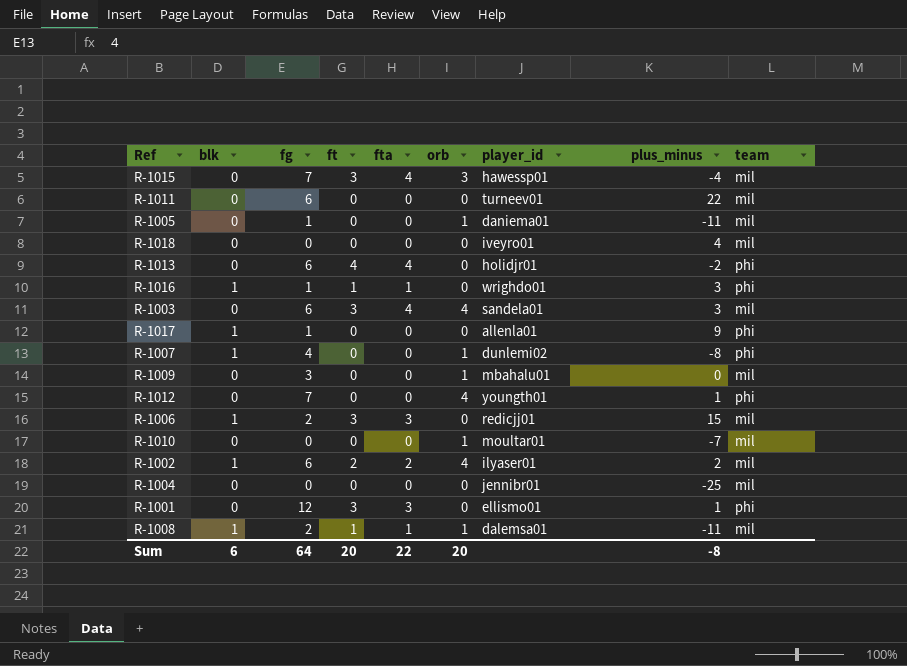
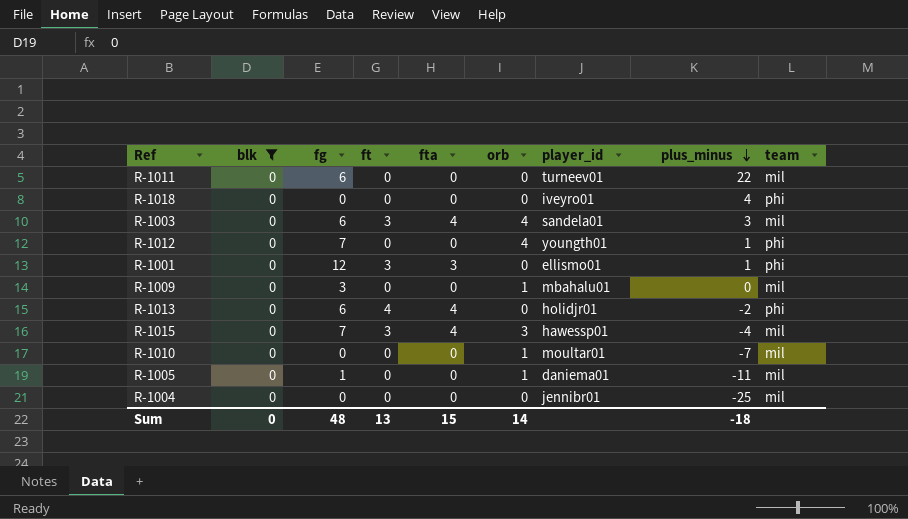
filter: none -> blk = 0
row order: none -> plus_minus descending
R-1018 | team: mil -> phi
Sum | blk: 6 -> 0
Sum | fg: 64 -> 48
Sum | ft: 20 -> 13
Sum | fta: 22 -> 15
Sum | orb: 20 -> 14
Sum | plus_minus: -8 -> -18

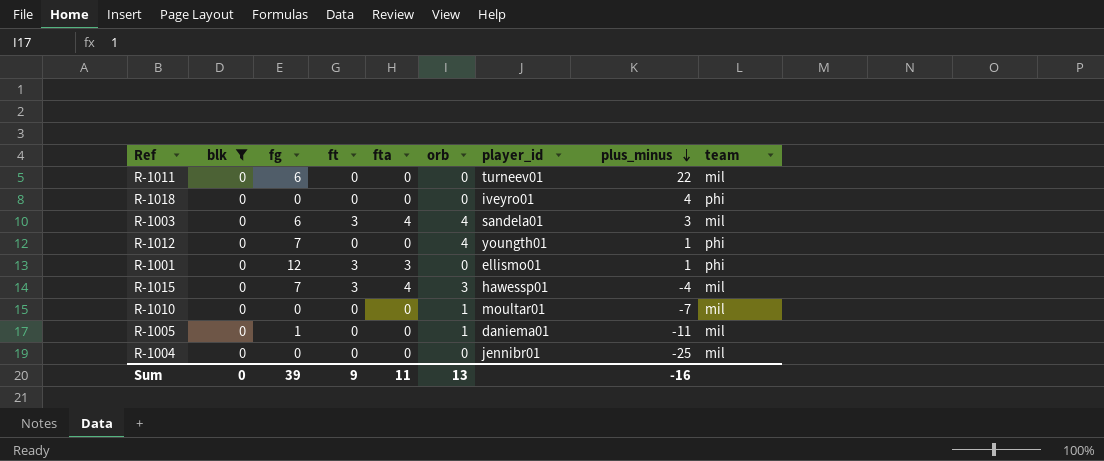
row R-1009: 0 | 3 | 0 | 0 | 1 | mbahalu01 | 0 | mil -> none
row R-1013: 0 | 6 | 4 | 4 | 0 | holidjr01 | -2 | phi -> none
Sum | fg: 48 -> 39
Sum | ft: 13 -> 9
Sum | fta: 15 -> 11
Sum | orb: 14 -> 13
Sum | plus_minus: -18 -> -16

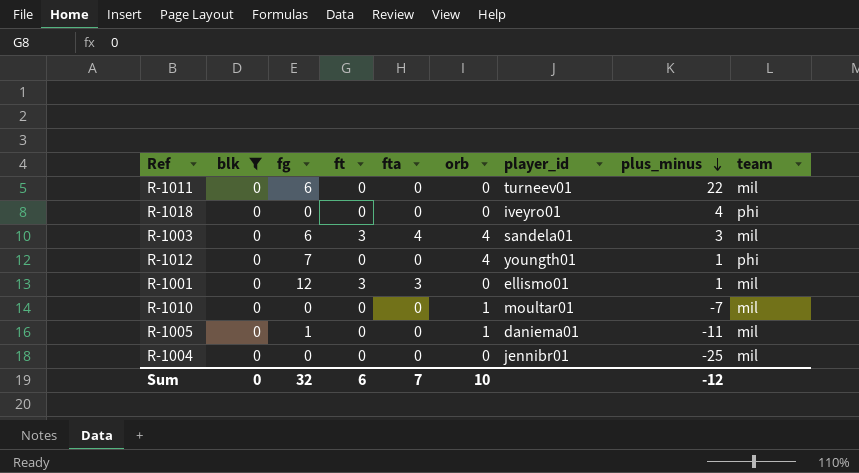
row R-1015: 0 | 7 | 3 | 4 | 3 | hawessp01 | -4 | mil -> none
R-1001 | team: phi -> mil
Sum | fg: 39 -> 32
Sum | ft: 9 -> 6
Sum | fta: 11 -> 7
Sum | orb: 13 -> 10
Sum | plus_minus: -16 -> -12

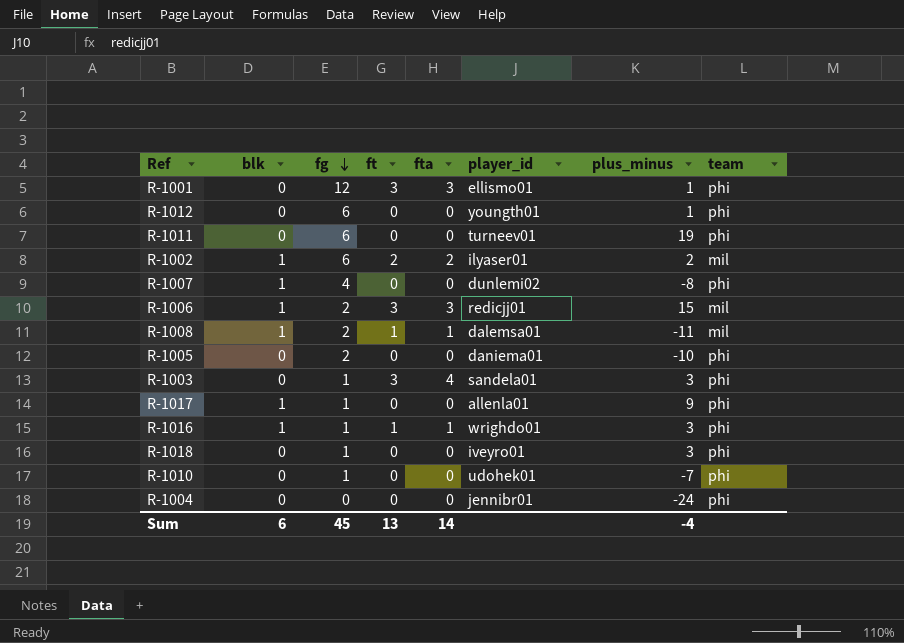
filter: blk = 0 -> none
row order: plus_minus descending -> fg descending
column orb | position: 6 -> none
R-1001 | team: mil -> phi
R-1012 | fg: 7 -> 6
R-1011 | plus_minus: 22 -> 19
R-1011 | team: mil -> phi
R-1005 | fg: 1 -> 2
R-1005 | plus_minus: -11 -> -10
R-1005 | team: mil -> phi
R-1003 | fg: 6 -> 1
R-1003 | team: mil -> phi
R-1018 | fg: 0 -> 1
R-1018 | plus_minus: 4 -> 3
R-1010 | fg: 0 -> 1
R-1010 | player_id: moultar01 -> udohek01
R-1010 | team: mil -> phi
R-1004 | plus_minus: -25 -> -24
R-1004 | team: mil -> phi
Sum | blk: 0 -> 6
Sum | fg: 32 -> 45
Sum | ft: 6 -> 13
Sum | fta: 7 -> 14
Sum | plus_minus: -12 -> -4

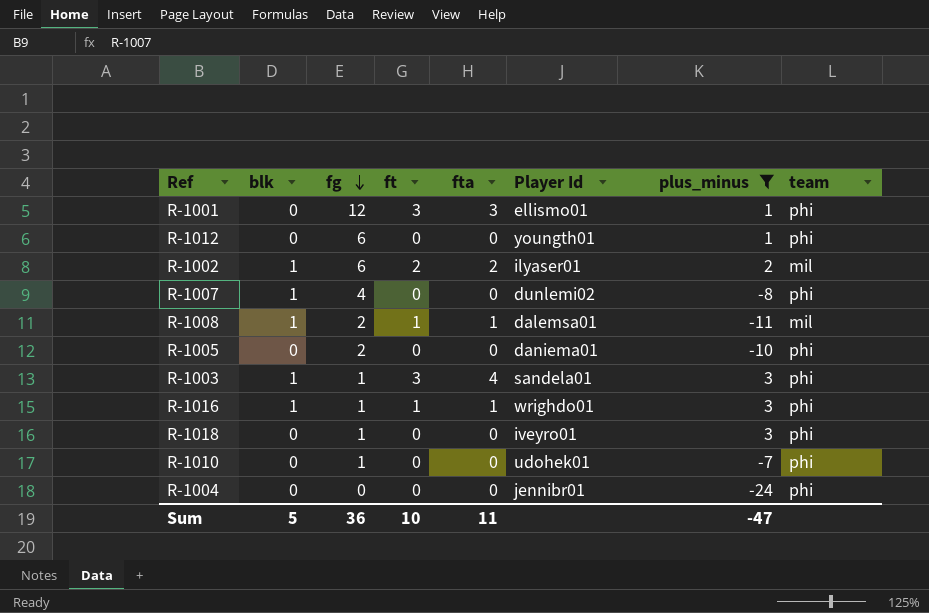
filter: none -> plus_minus <= 3
column name: player_id -> Player Id
R-1003 | blk: 0 -> 1
Sum | blk: 6 -> 5
Sum | fg: 45 -> 36
Sum | ft: 13 -> 10
Sum | fta: 14 -> 11
Sum | plus_minus: -4 -> -47

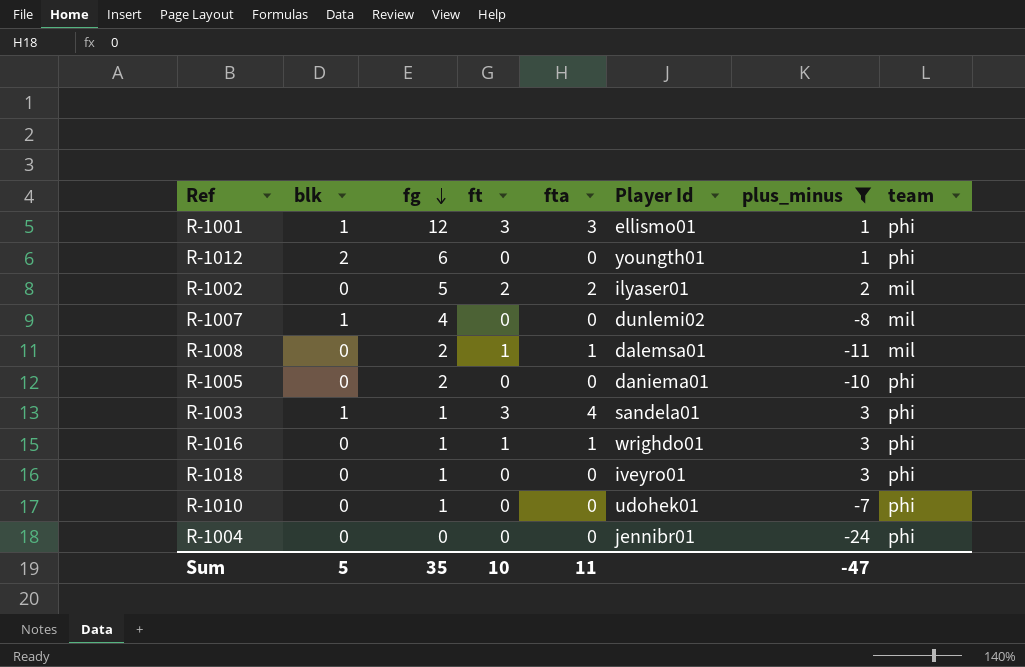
R-1001 | blk: 0 -> 1
R-1012 | blk: 0 -> 2
R-1002 | blk: 1 -> 0
R-1002 | fg: 6 -> 5
R-1007 | team: phi -> mil
R-1008 | blk: 1 -> 0
R-1016 | blk: 1 -> 0
Sum | fg: 36 -> 35

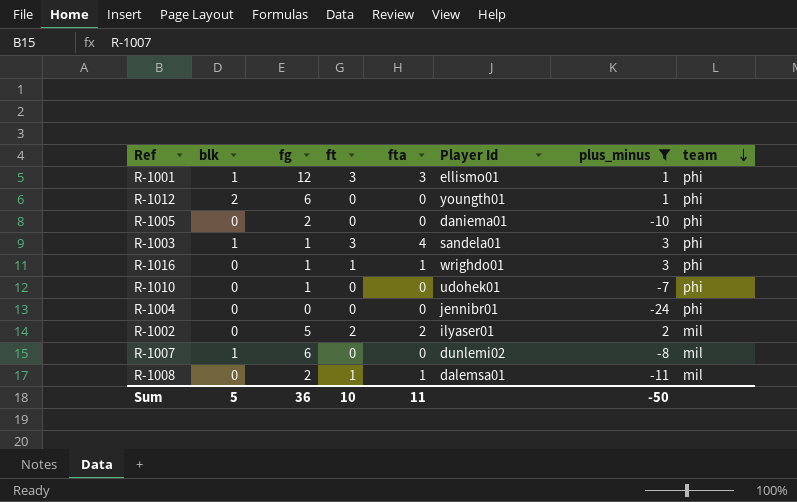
row order: fg descending -> team descending
row R-1018: 0 | 1 | 0 | 0 | iveyro01 | 3 | phi -> none
R-1007 | fg: 4 -> 6
Sum | fg: 35 -> 36
Sum | plus_minus: -47 -> -50

